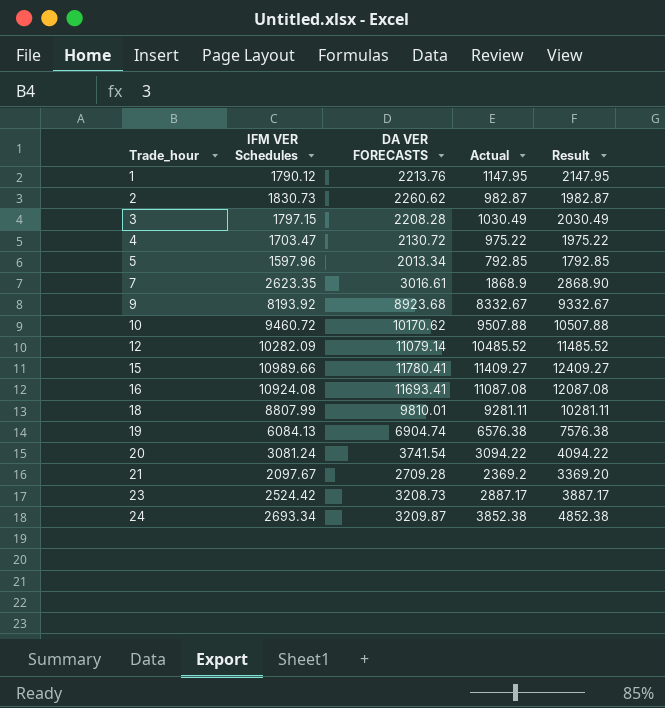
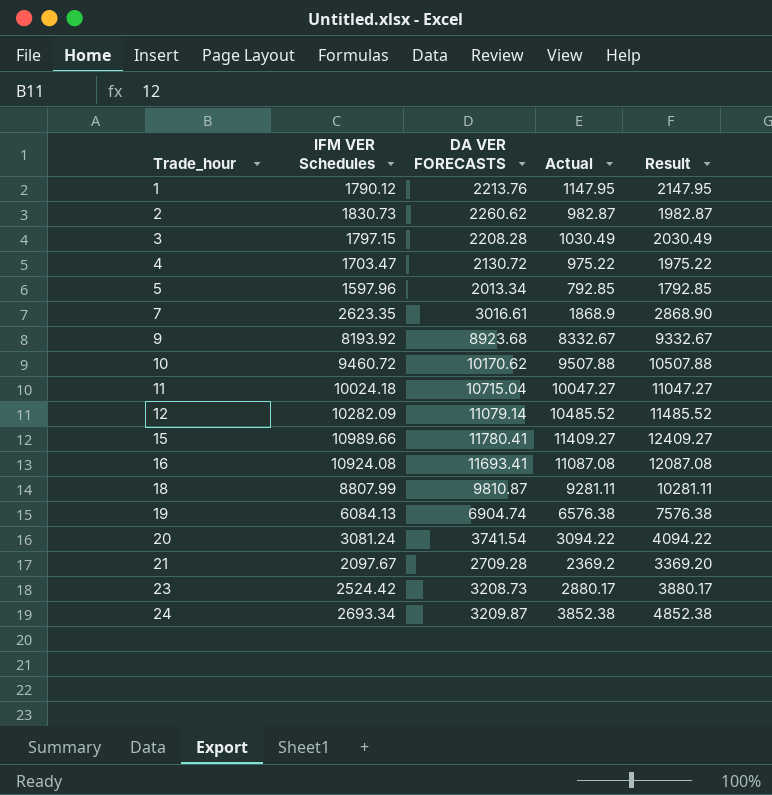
row 11: none -> 10024.18 | 10715.04 | 10047.27 | 11047.27
18 | DA VER FORECASTS: 9810.01 -> 9810.87
23 | Actual: 2887.17 -> 2880.17
23 | Result: 3887.17 -> 3880.17

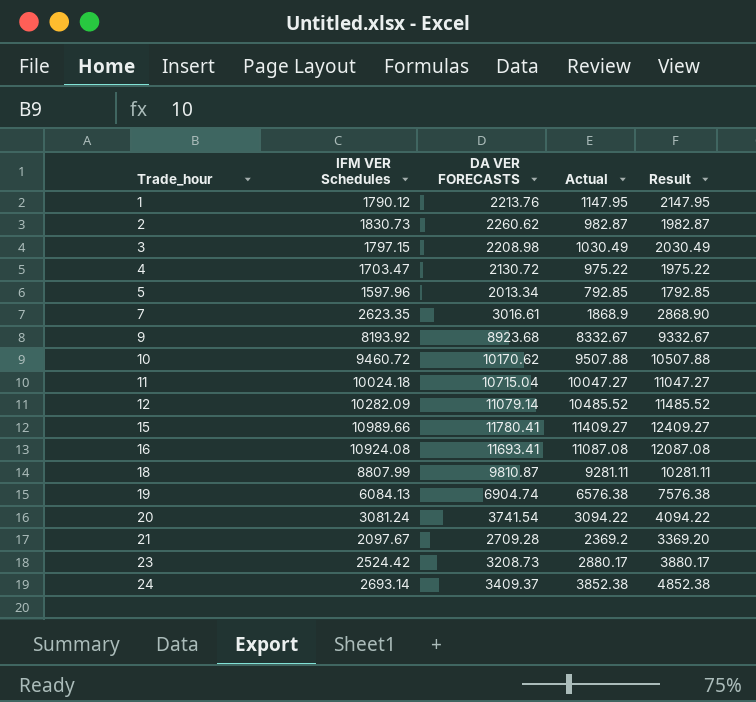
3 | DA VER FORECASTS: 2208.28 -> 2208.98
24 | IFM VER Schedules: 2693.34 -> 2693.14
24 | DA VER FORECASTS: 3209.87 -> 3409.37

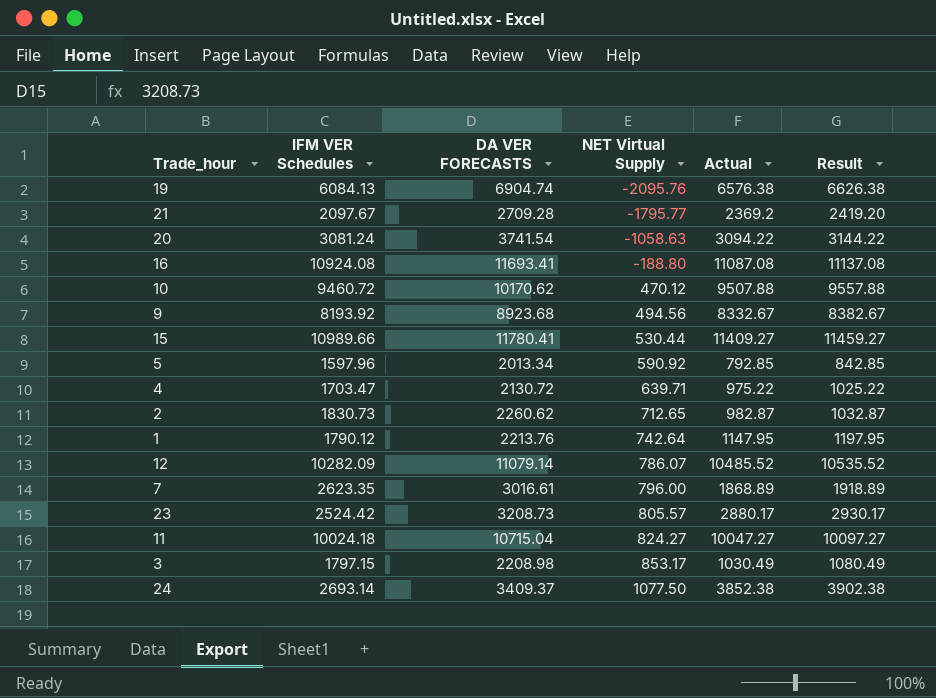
row order: Trade_hour ascending -> NET Virtual Supply ascending
column NET Virtual Supply | position: none -> 4
column Result | formula: [Actual] + 1000 -> [Actual] + 50
row 18: 8807.99 | 9810.87 | 9281.11 | 10281.11 -> none
7 | Actual: 1868.9 -> 1868.89

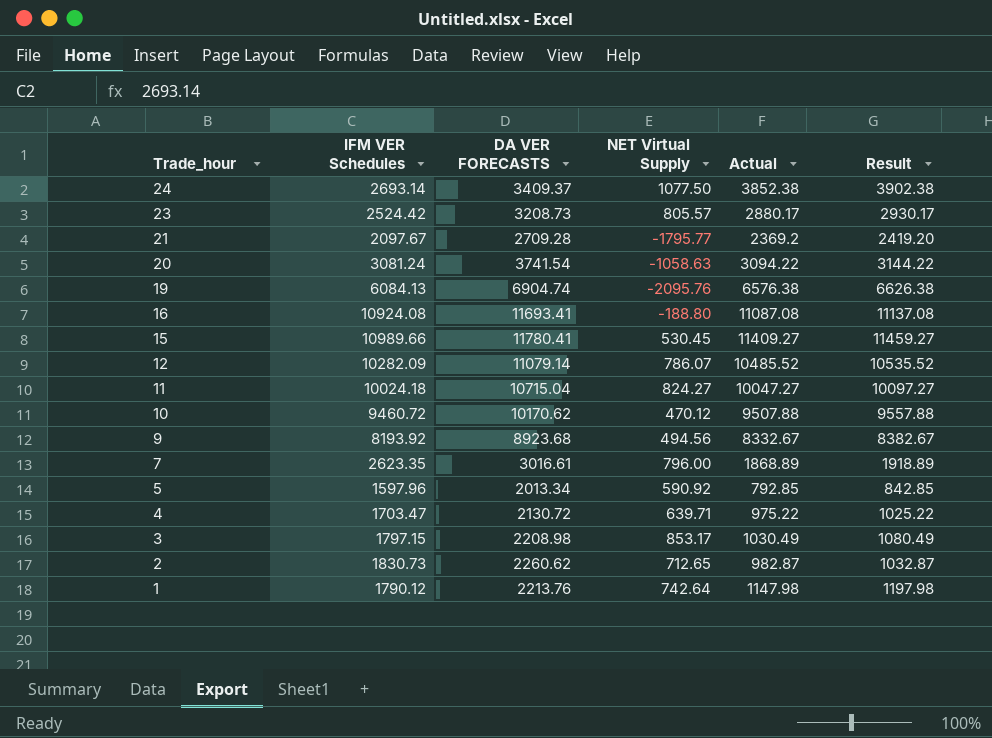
row order: NET Virtual Supply ascending -> Trade_hour descending
15 | NET Virtual Supply: 530.44 -> 530.45
1 | Actual: 1147.95 -> 1147.98
1 | Result: 1197.95 -> 1197.98

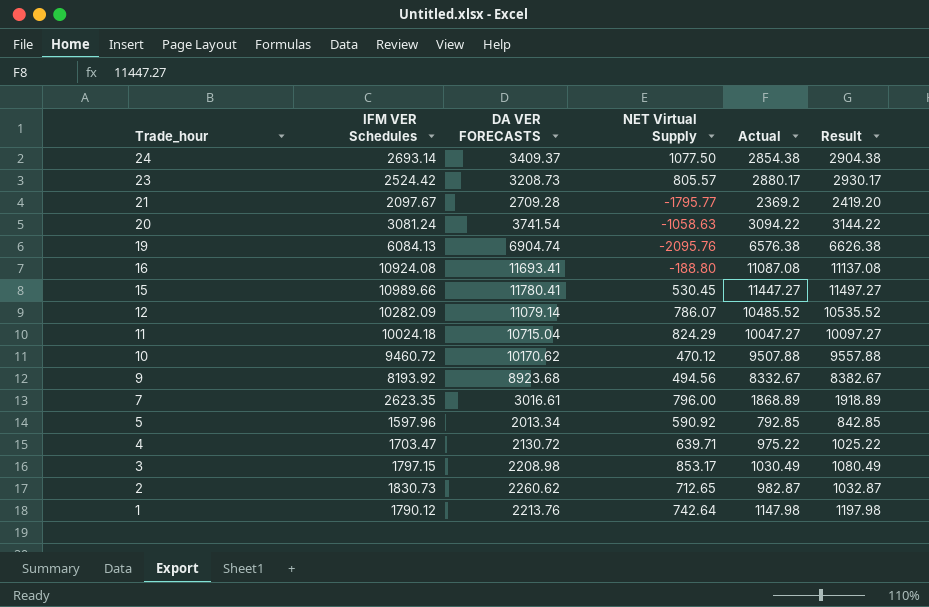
24 | Actual: 3852.38 -> 2854.38
24 | Result: 3902.38 -> 2904.38
15 | Actual: 11409.27 -> 11447.27
15 | Result: 11459.27 -> 11497.27
11 | NET Virtual Supply: 824.27 -> 824.29

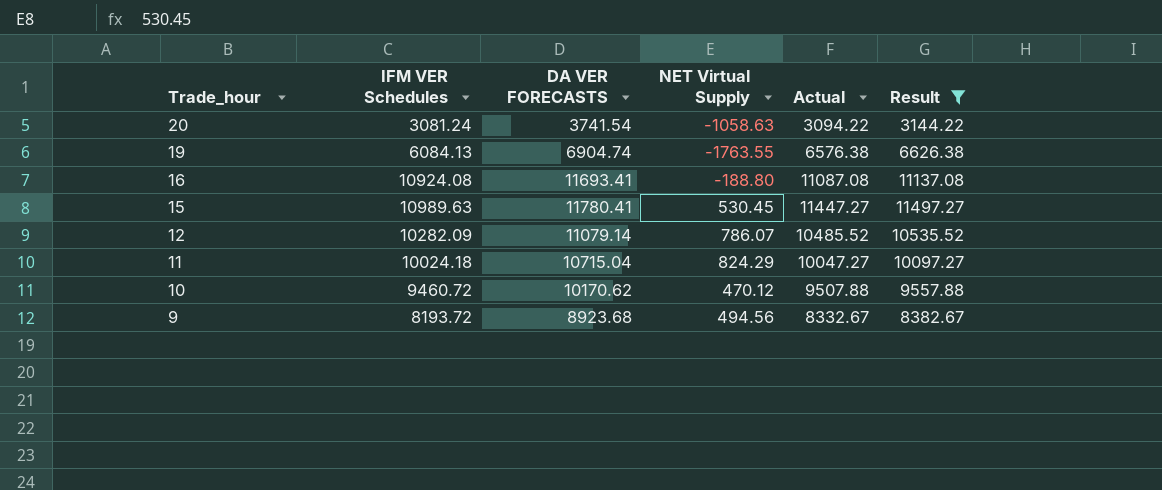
filter: none -> Result >= 3144.22
19 | NET Virtual Supply: -2095.76 -> -1763.55
15 | IFM VER Schedules: 10989.66 -> 10989.63
9 | IFM VER Schedules: 8193.92 -> 8193.72

